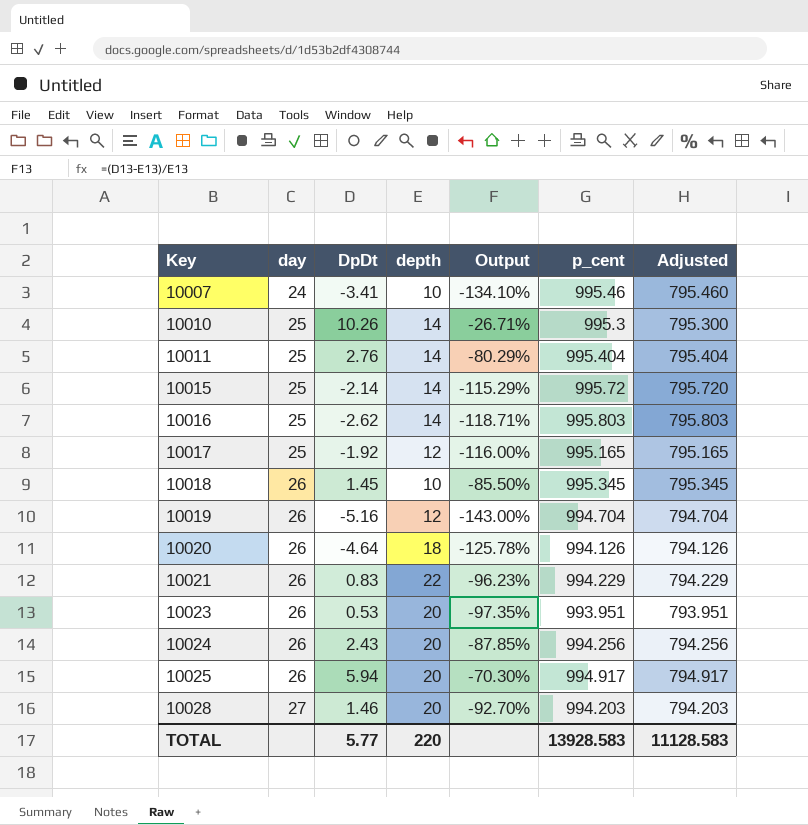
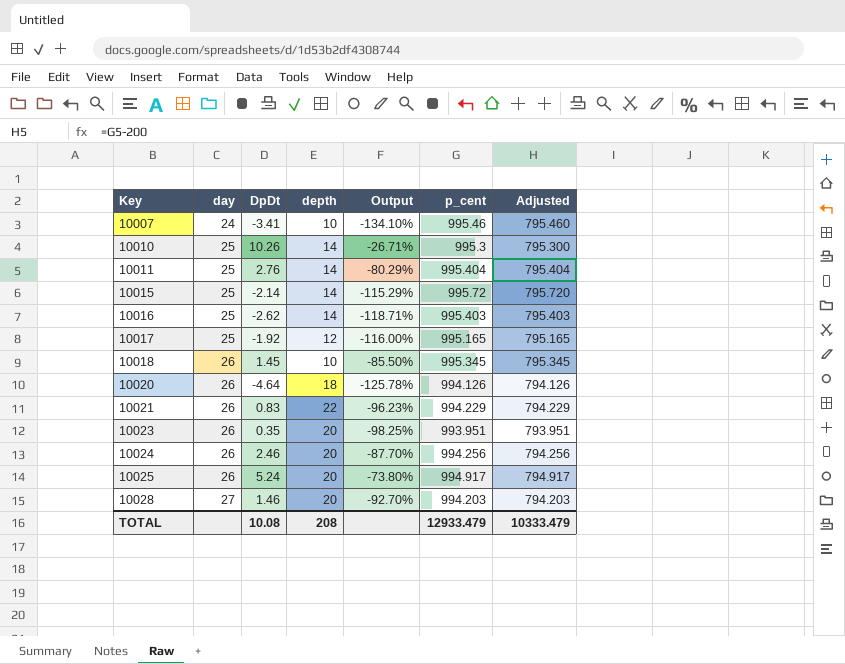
row 10019: 26 | -5.16 | 12 | -143.00% | 994.704 | 794.704 -> none
10016 | p_cent: 995.803 -> 995.403
10016 | Adjusted: 795.803 -> 795.403
10023 | DpDt: 0.53 -> 0.35
10023 | Output: -97.35% -> -98.25%
10024 | DpDt: 2.43 -> 2.46
10024 | Output: -87.85% -> -87.70%
10025 | DpDt: 5.94 -> 5.24
10025 | Output: -70.30% -> -73.80%
TOTAL | DpDt: 5.77 -> 10.08
TOTAL | depth: 220 -> 208
TOTAL | p_cent: 13928.583 -> 12933.479
TOTAL | Adjusted: 11128.583 -> 10333.479

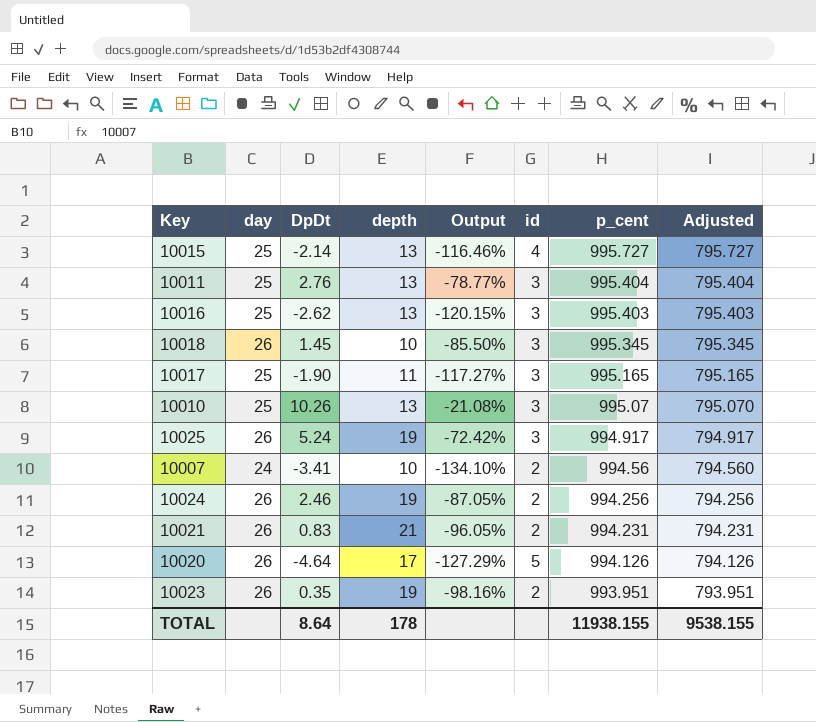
row order: Key ascending -> p_cent descending
column id | position: none -> 6
row 10028: 27 | 1.46 | 20 | -92.70% | 994.203 | 794.203 -> none
10015 | depth: 14 -> 13
10015 | Output: -115.29% -> -116.46%
10015 | p_cent: 995.72 -> 995.727
10015 | Adjusted: 795.720 -> 795.727
10011 | depth: 14 -> 13
10011 | Output: -80.29% -> -78.77%
10016 | depth: 14 -> 13
10016 | Output: -118.71% -> -120.15%
10017 | DpDt: -1.92 -> -1.90
10017 | depth: 12 -> 11
10017 | Output: -116.00% -> -117.27%
10010 | depth: 14 -> 13
10010 | Output: -26.71% -> -21.08%
10010 | p_cent: 995.3 -> 995.07
10010 | Adjusted: 795.300 -> 795.070
10025 | depth: 20 -> 19
10025 | Output: -73.80% -> -72.42%
10007 | p_cent: 995.46 -> 994.56
10007 | Adjusted: 795.460 -> 794.560
10024 | depth: 20 -> 19
10024 | Output: -87.70% -> -87.05%
10021 | depth: 22 -> 21
10021 | Output: -96.23% -> -96.05%
10021 | p_cent: 994.229 -> 994.231
10021 | Adjusted: 794.229 -> 794.231
10020 | depth: 18 -> 17
10020 | Output: -125.78% -> -127.29%
10023 | depth: 20 -> 19
10023 | Output: -98.25% -> -98.16%
TOTAL | DpDt: 10.08 -> 8.64
TOTAL | depth: 208 -> 178
TOTAL | p_cent: 12933.479 -> 11938.155
TOTAL | Adjusted: 10333.479 -> 9538.155

